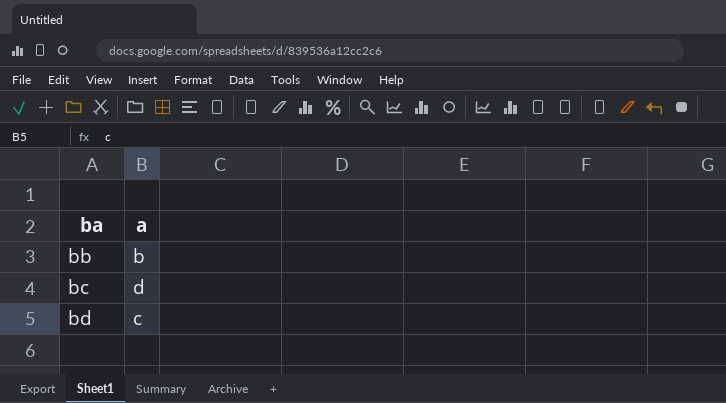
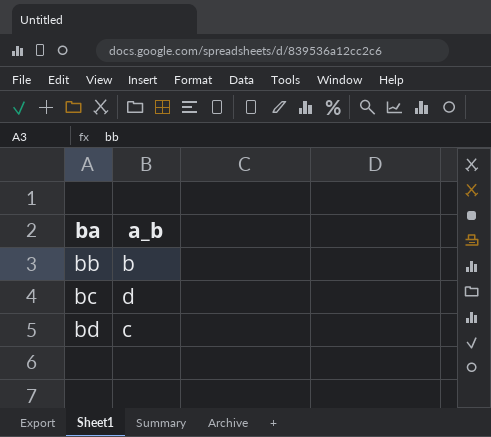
column name: a -> a_b

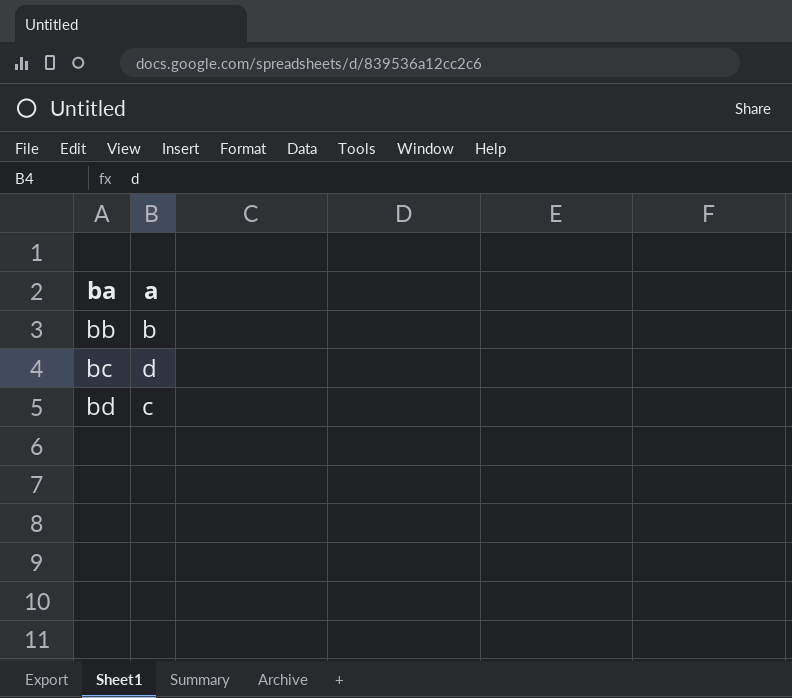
column name: a_b -> a

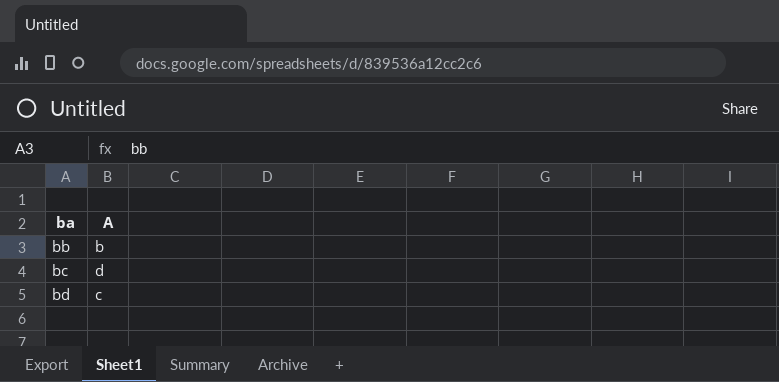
column name: a -> A

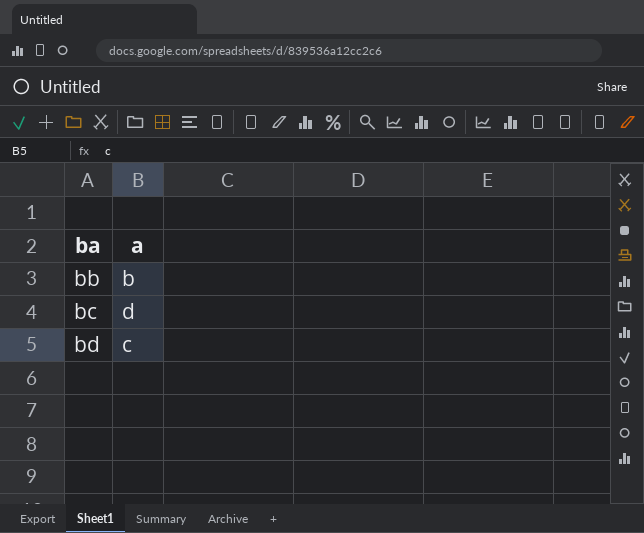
column name: A -> a

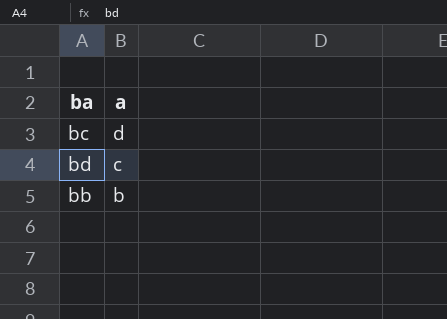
row order: ba ascending -> a descending

